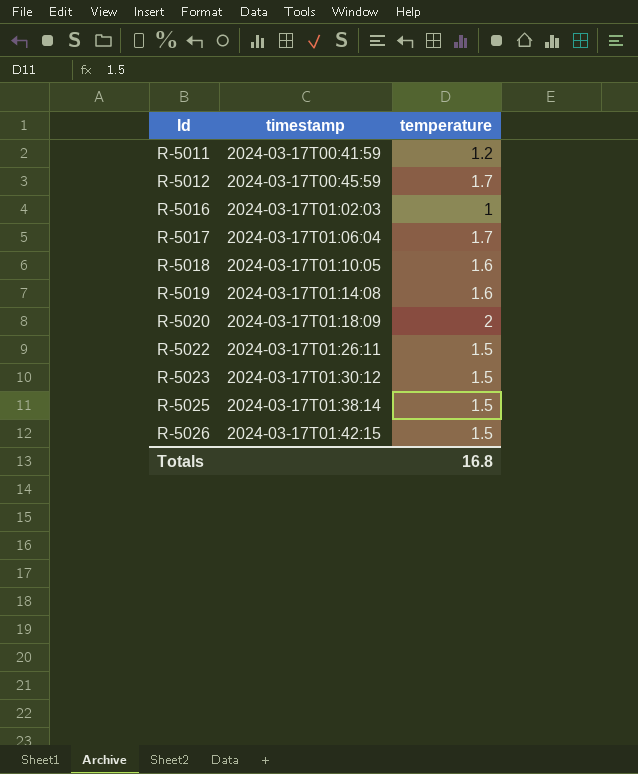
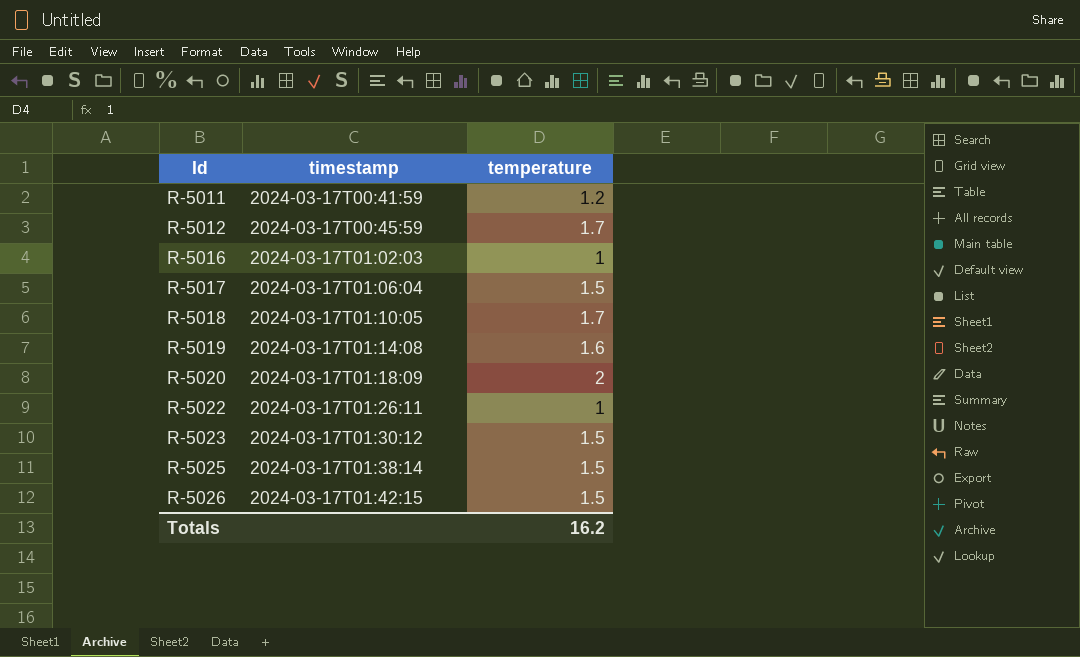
R-5017 | temperature: 1.7 -> 1.5
R-5018 | temperature: 1.6 -> 1.7
R-5022 | temperature: 1.5 -> 1
Totals | temperature: 16.8 -> 16.2

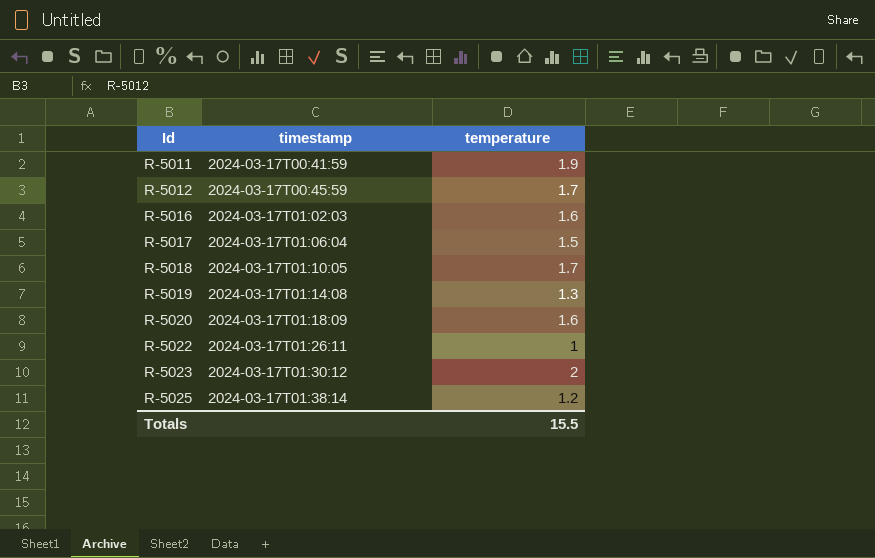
row R-5026: 2024-03-17T01:42:15 | 1.5 -> none
R-5011 | temperature: 1.2 -> 1.9
R-5016 | temperature: 1 -> 1.6
R-5019 | temperature: 1.6 -> 1.3
R-5020 | temperature: 2 -> 1.6
R-5023 | temperature: 1.5 -> 2
R-5025 | temperature: 1.5 -> 1.2
Totals | temperature: 16.2 -> 15.5

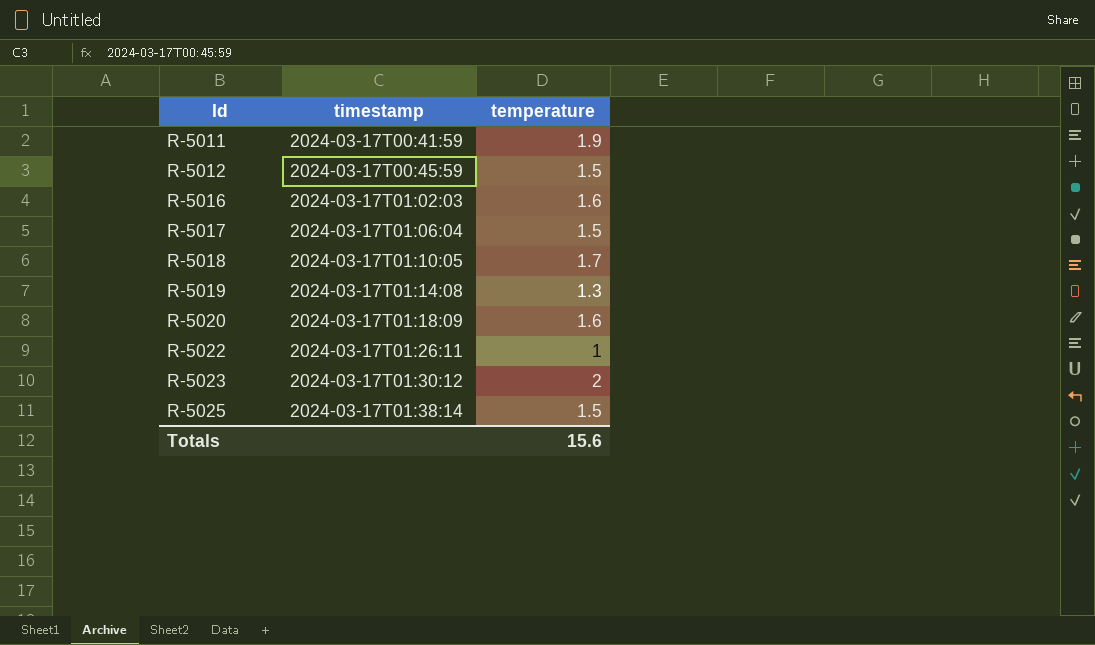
R-5012 | temperature: 1.7 -> 1.5
R-5025 | temperature: 1.2 -> 1.5
Totals | temperature: 15.5 -> 15.6

